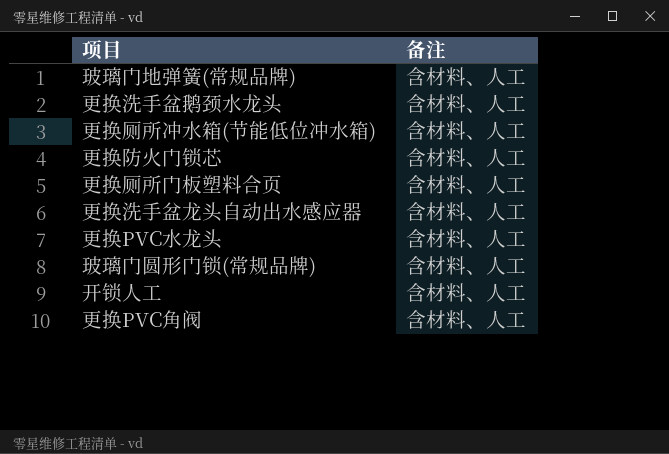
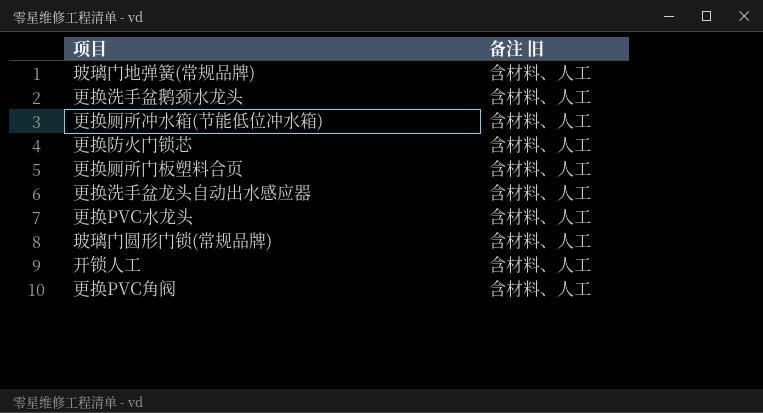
column name: 备注 -> 备注 旧

